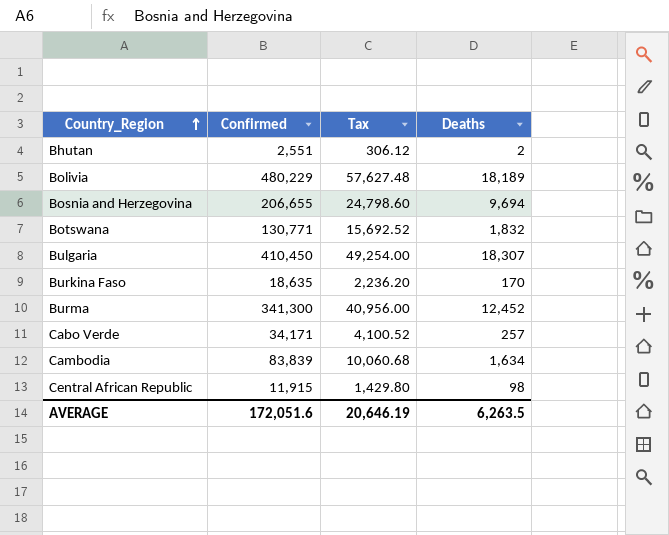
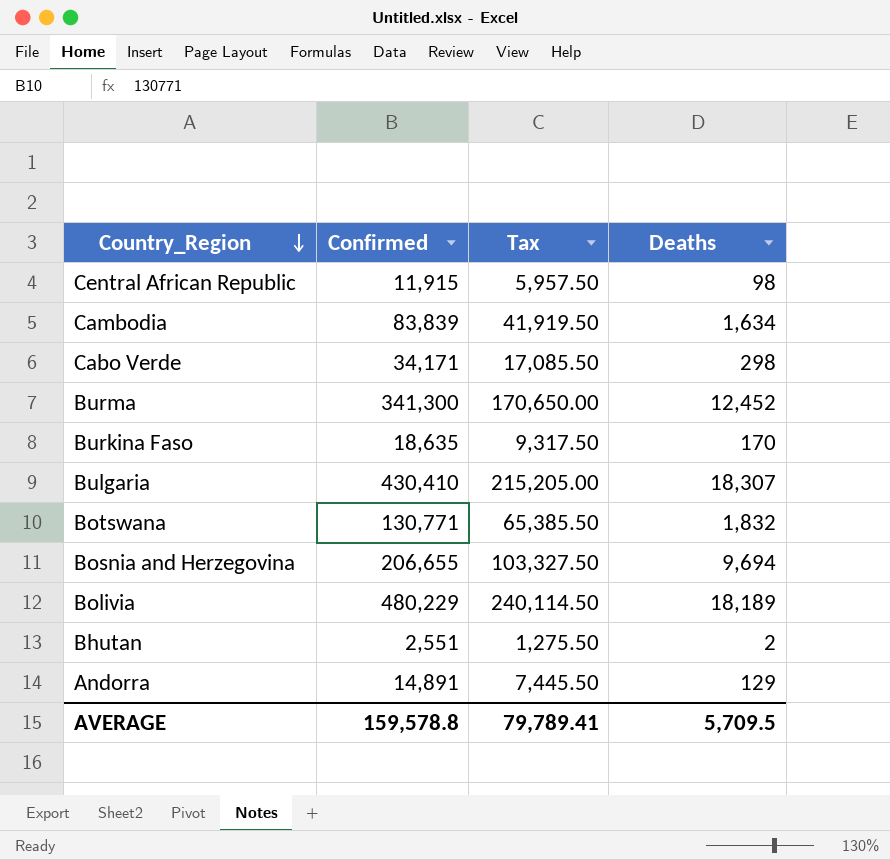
row order: Country_Region ascending -> Country_Region descending
column Tax | formula: [Confirmed] * 0.12 -> [Confirmed] * 0.5
Cabo Verde | Deaths: 257 -> 298
Bulgaria | Confirmed: 410,450 -> 430,410
row Andorra: none -> 14,891 | 7,445.50 | 129
AVERAGE | Confirmed: 172,051.6 -> 159,578.8
AVERAGE | Tax: 20,646.19 -> 79,789.41
AVERAGE | Deaths: 6,263.5 -> 5,709.5

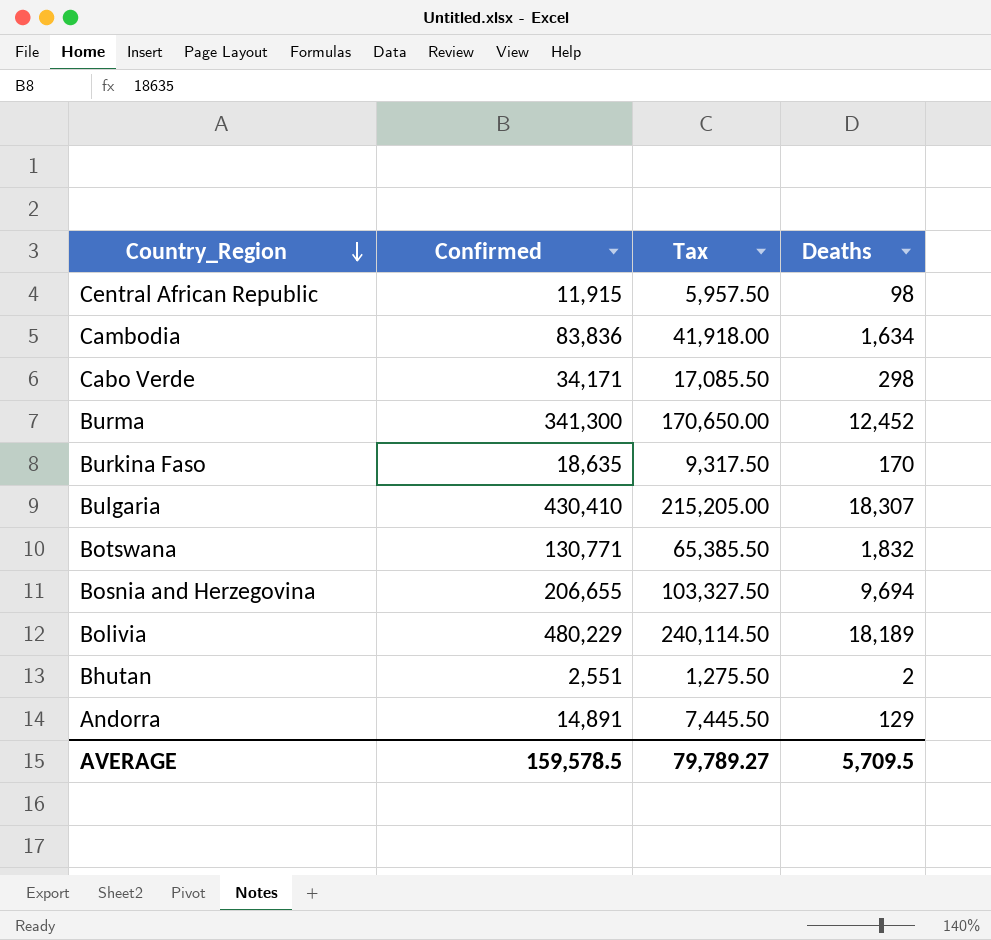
Cambodia | Confirmed: 83,839 -> 83,836
Cambodia | Tax: 41,919.50 -> 41,918.00
AVERAGE | Confirmed: 159,578.8 -> 159,578.5
AVERAGE | Tax: 79,789.41 -> 79,789.27

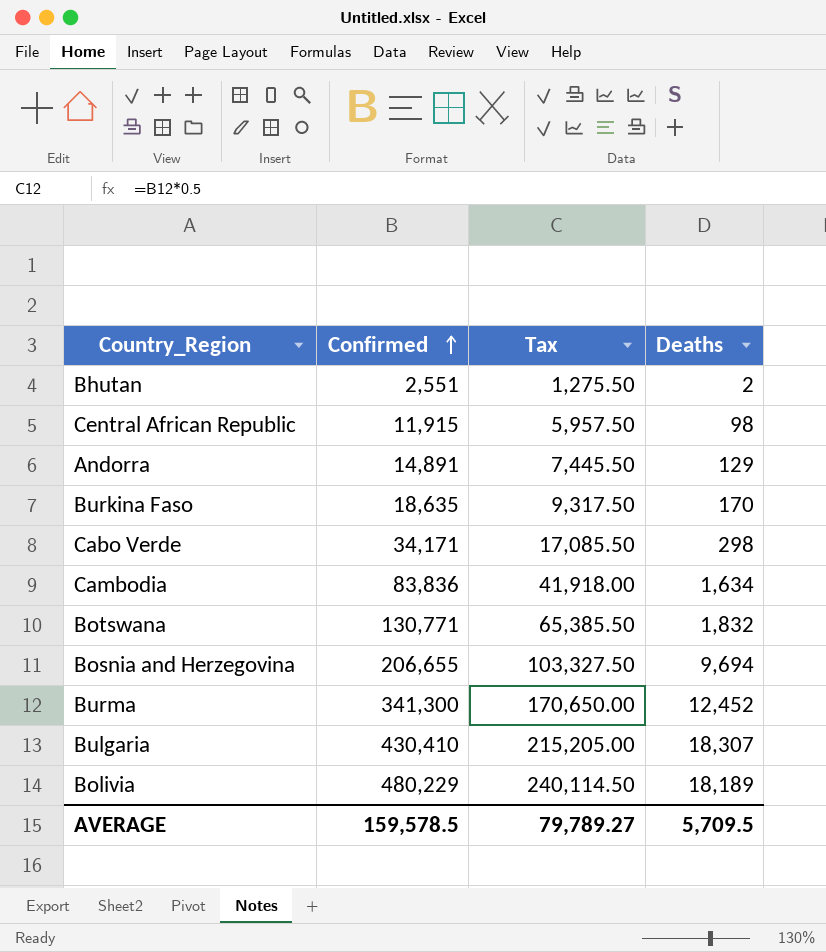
row order: Country_Region descending -> Confirmed ascending

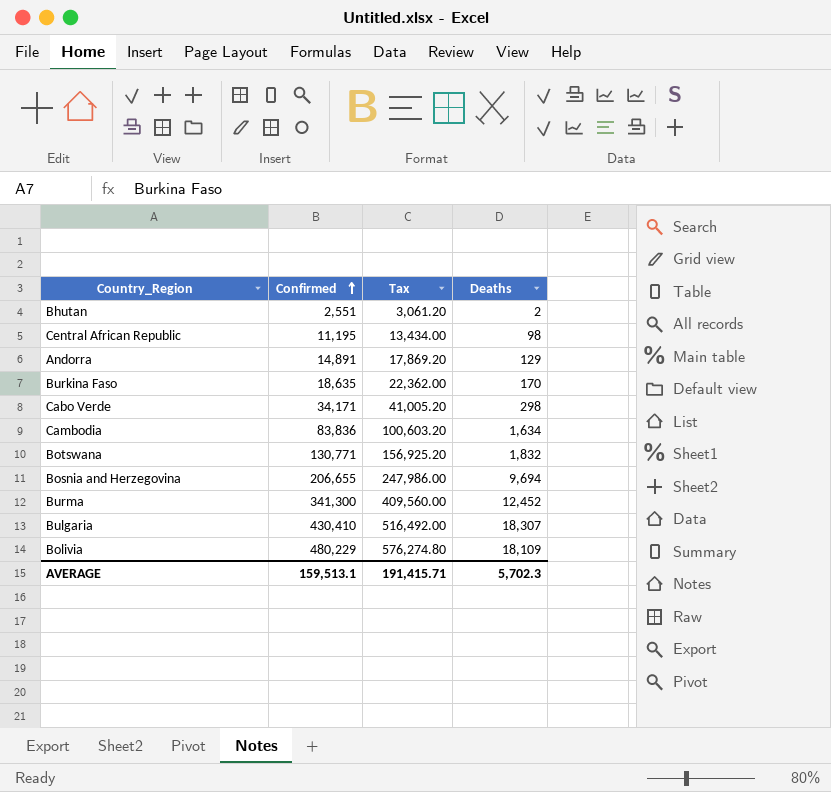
column Tax | formula: [Confirmed] * 0.5 -> [Confirmed] * 1.2
Central African Republic | Confirmed: 11,915 -> 11,195
Bolivia | Deaths: 18,189 -> 18,109
AVERAGE | Confirmed: 159,578.5 -> 159,513.1
AVERAGE | Tax: 79,789.27 -> 191,415.71
AVERAGE | Deaths: 5,709.5 -> 5,702.3

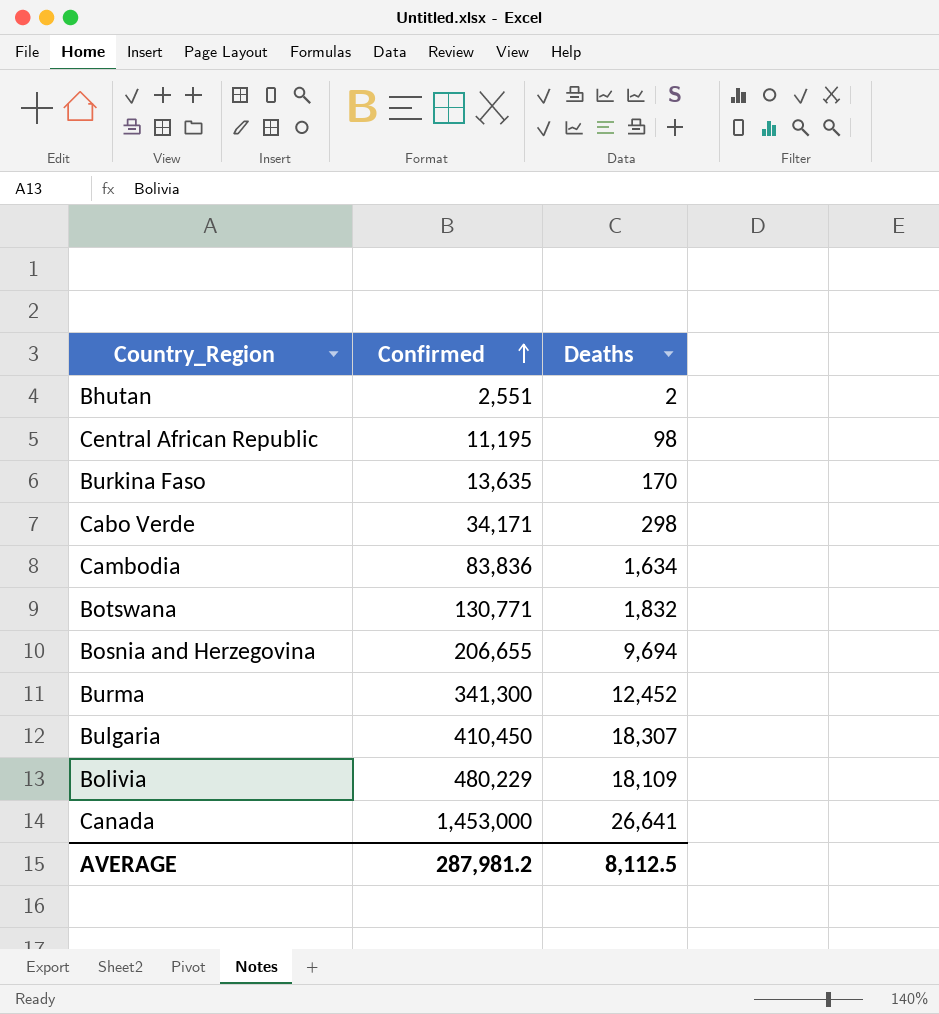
column Tax | formula: [Confirmed] * 1.2 -> none
row Andorra: 14,891 | 17,869.20 | 129 -> none
Burkina Faso | Confirmed: 18,635 -> 13,635
Bulgaria | Confirmed: 430,410 -> 410,450
row Canada: none -> 1,453,000 | 26,641
AVERAGE | Confirmed: 159,513.1 -> 287,981.2
AVERAGE | Deaths: 5,702.3 -> 8,112.5

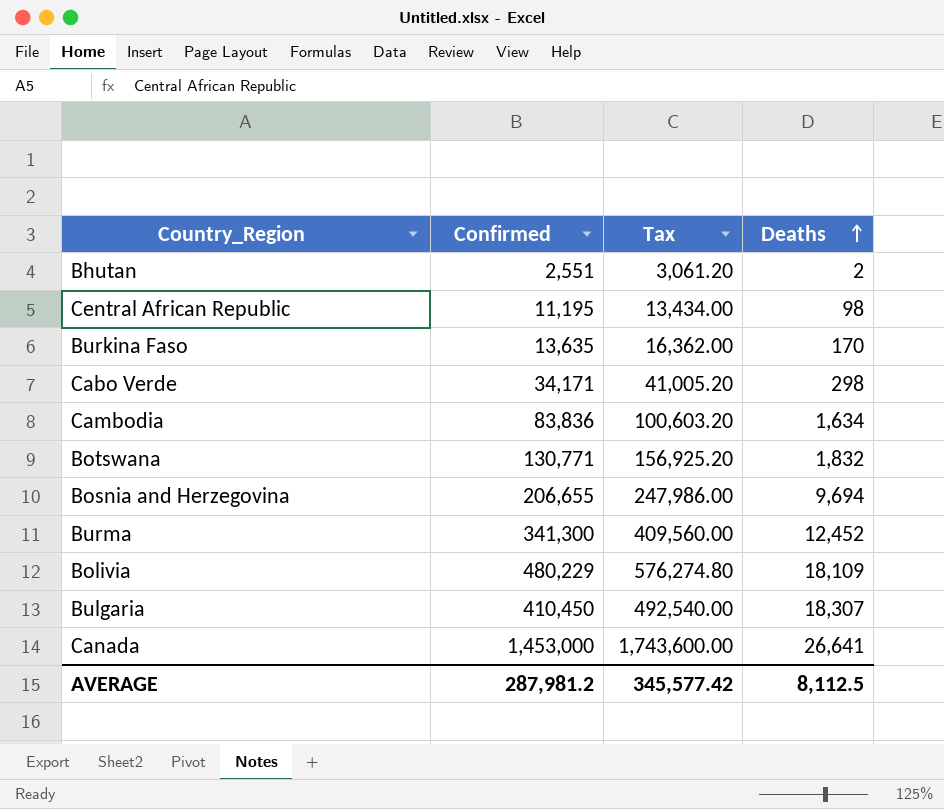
row order: Confirmed ascending -> Deaths ascending
column Tax | formula: none -> [Confirmed] * 1.2

